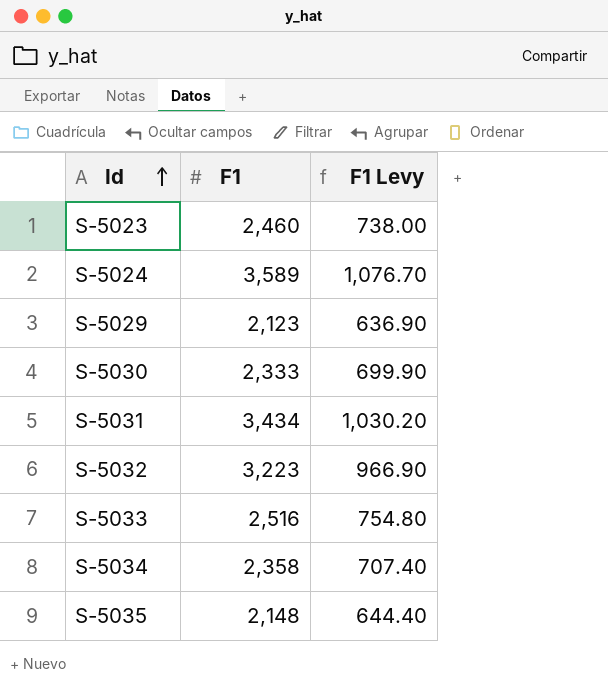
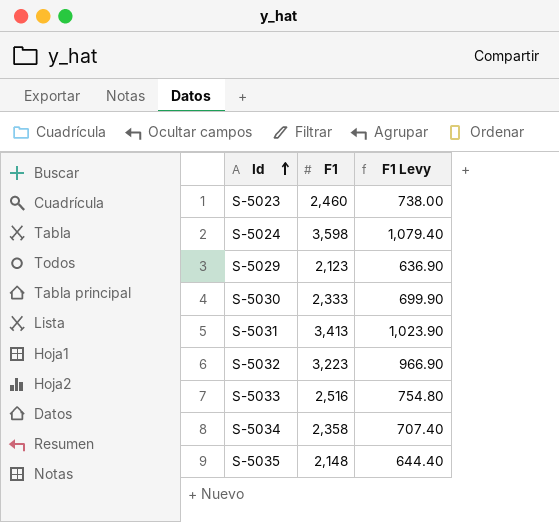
S-5024 | F1: 3,589 -> 3,598
S-5024 | F1 Levy: 1,076.70 -> 1,079.40
S-5031 | F1: 3,434 -> 3,413
S-5031 | F1 Levy: 1,030.20 -> 1,023.90

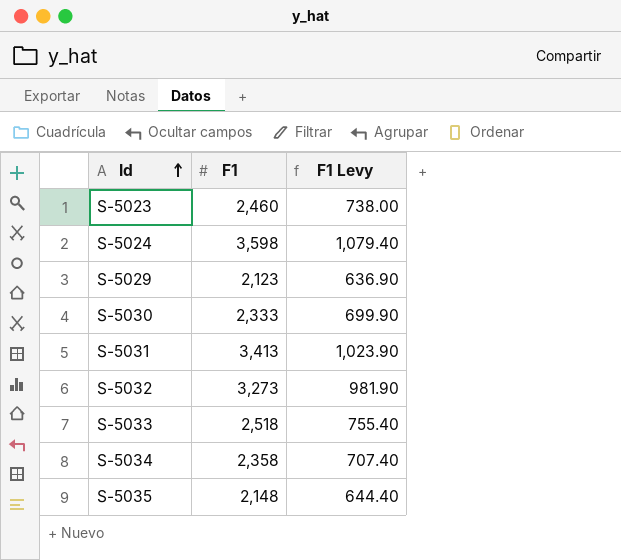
S-5032 | F1: 3,223 -> 3,273
S-5032 | F1 Levy: 966.90 -> 981.90
S-5033 | F1: 2,516 -> 2,518
S-5033 | F1 Levy: 754.80 -> 755.40

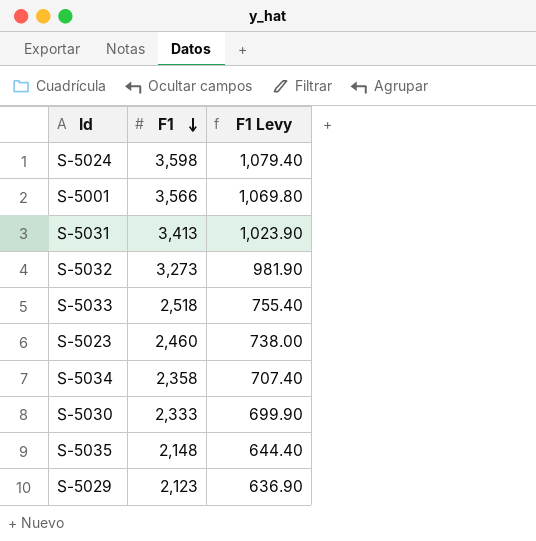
row order: Id ascending -> F1 descending
row S-5001: none -> 3,566 | 1,069.80

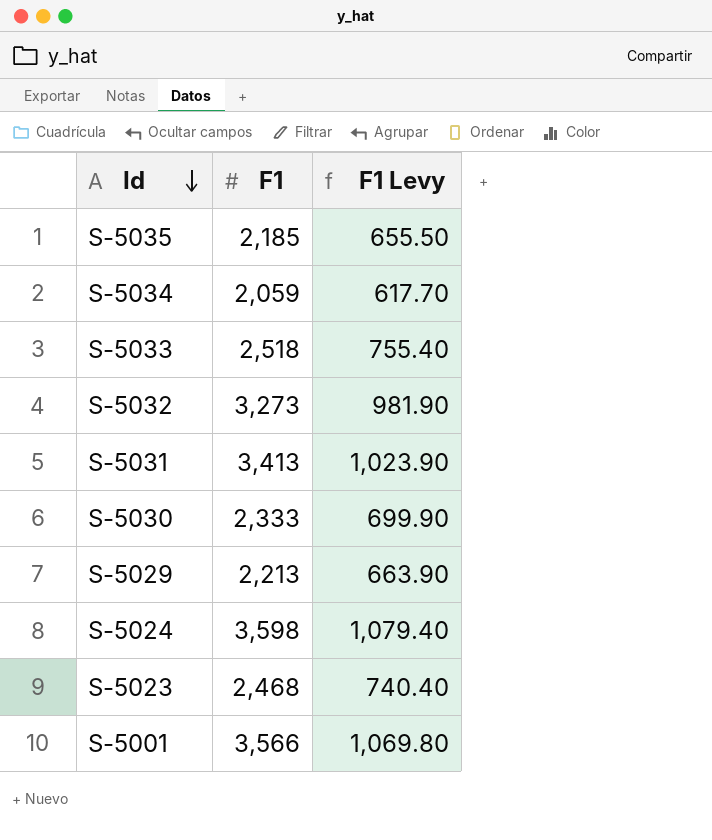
row order: F1 descending -> Id descending
S-5035 | F1: 2,148 -> 2,185
S-5035 | F1 Levy: 644.40 -> 655.50
S-5034 | F1: 2,358 -> 2,059
S-5034 | F1 Levy: 707.40 -> 617.70
S-5029 | F1: 2,123 -> 2,213
S-5029 | F1 Levy: 636.90 -> 663.90
S-5023 | F1: 2,460 -> 2,468
S-5023 | F1 Levy: 738.00 -> 740.40

